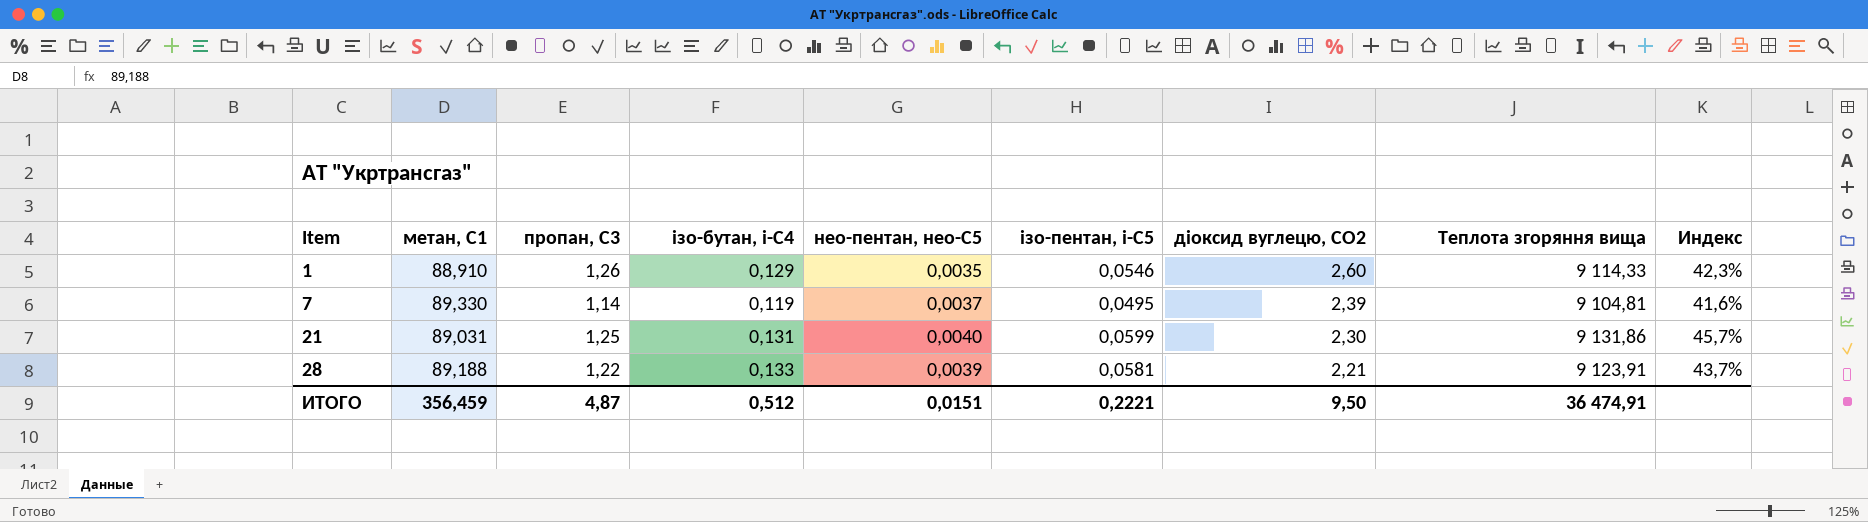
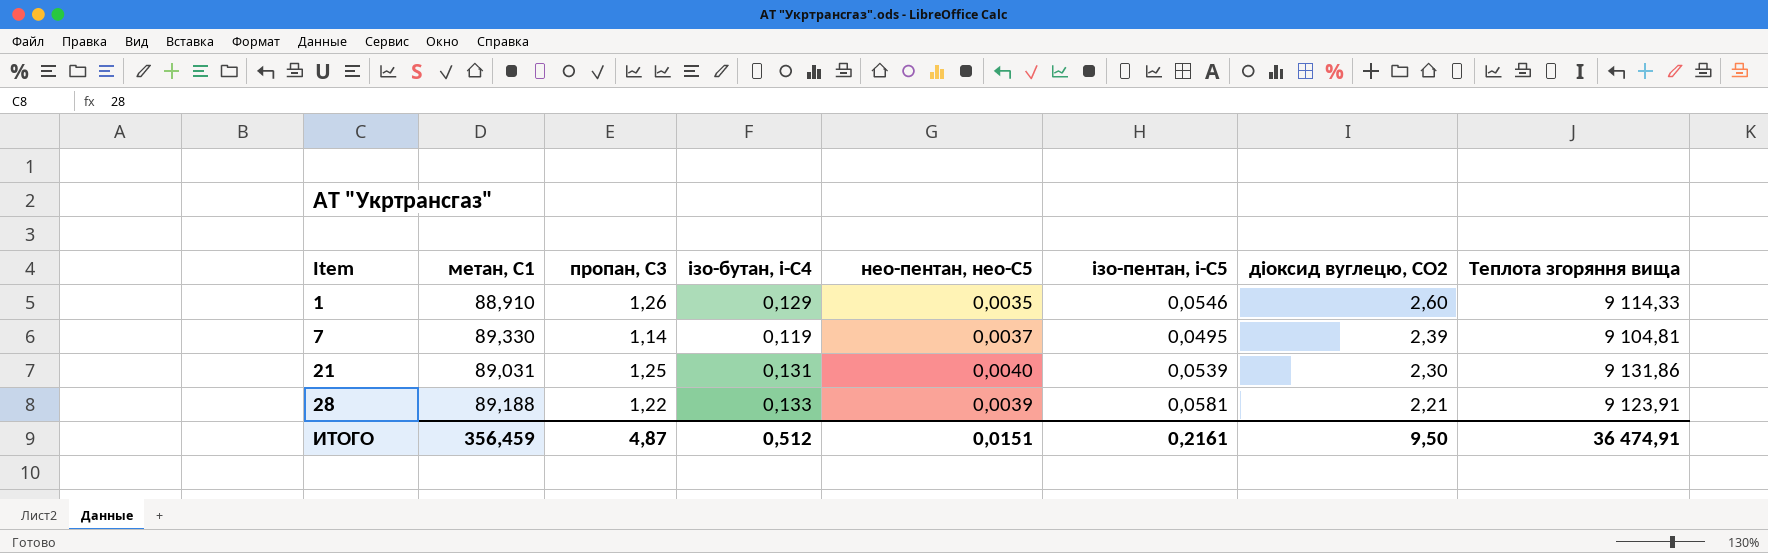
column Индекс | formula: [ізо-пентан, і-С5] / [ізо-бутан, і-С4] -> none
21 | ізо-пентан, і-С5: 0,0599 -> 0,0539
ИТОГО | ізо-пентан, і-С5: 0,2221 -> 0,2161

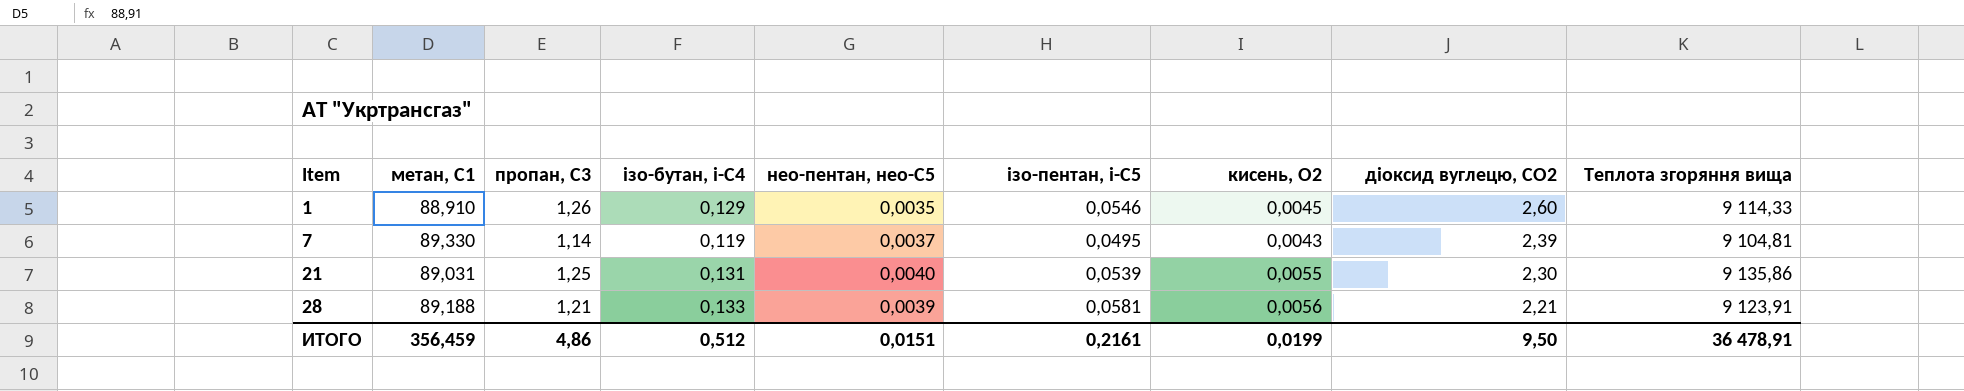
column кисень, О2 | position: none -> 7
21 | Теплота згоряння вища: 9 131,86 -> 9 135,86
28 | пропан, С3: 1,22 -> 1,21
ИТОГО | пропан, С3: 4,87 -> 4,86
ИТОГО | Теплота згоряння вища: 36 474,91 -> 36 478,91

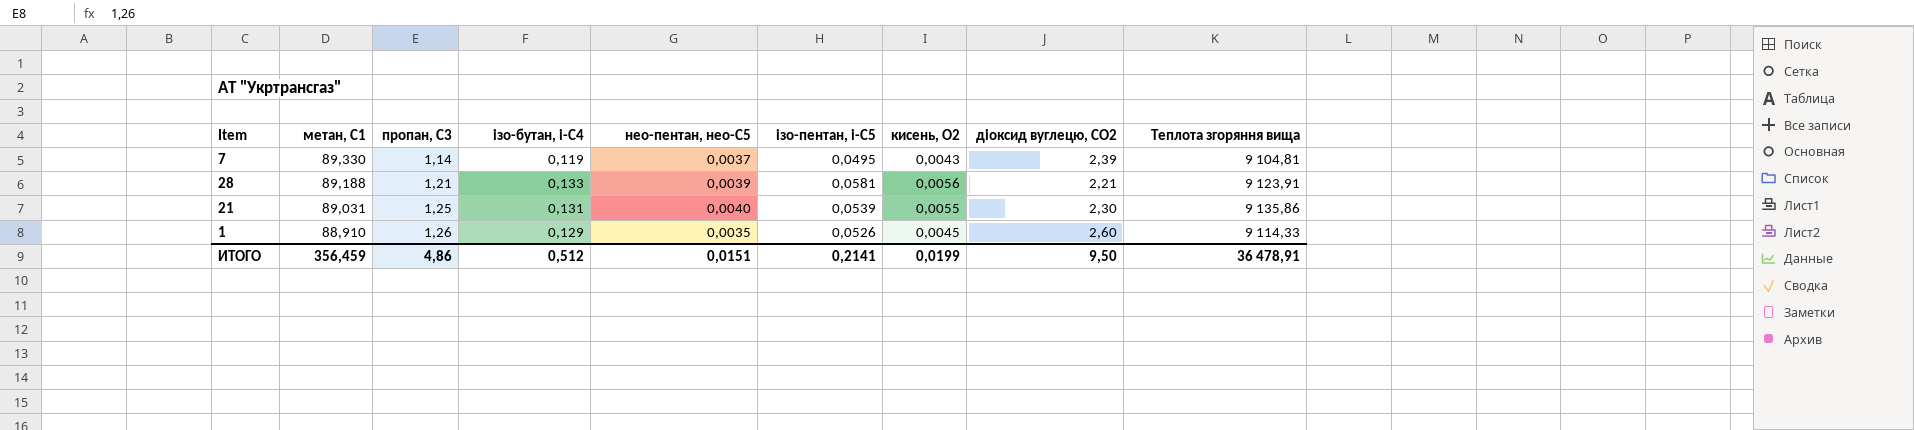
row order: Item ascending -> метан, С1 descending
1 | ізо-пентан, і-С5: 0,0546 -> 0,0526
ИТОГО | ізо-пентан, і-С5: 0,2161 -> 0,2141

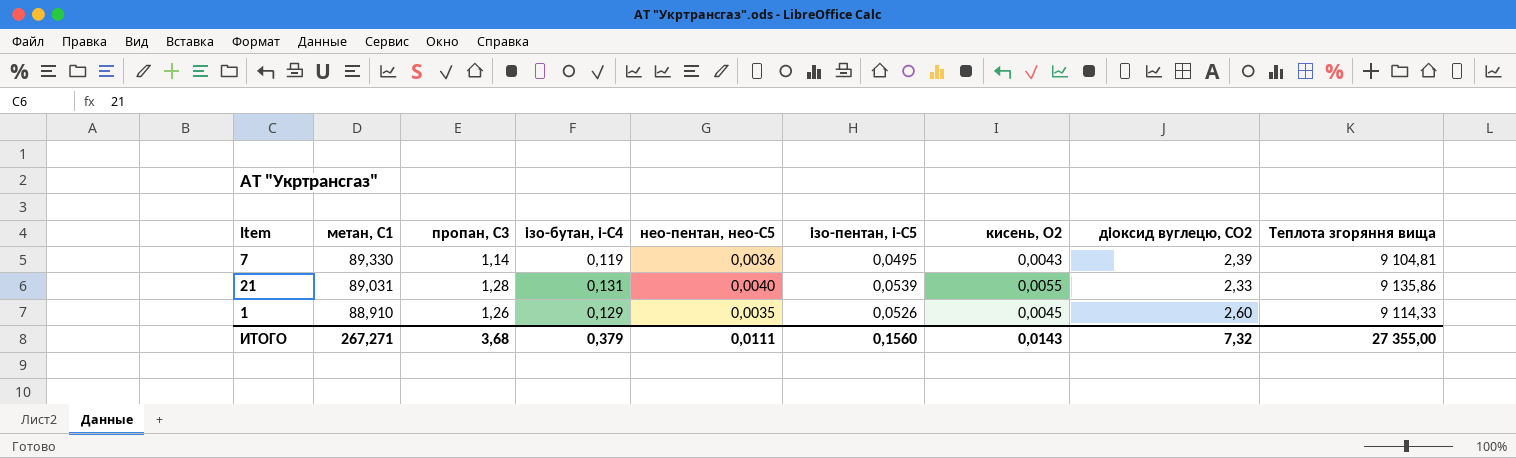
row 28: 89,188 | 1,21 | 0,133 | 0,0039 | 0,0581 | 0,0056 | 2,21 | 9 123,91 -> none
7 | нео-пентан, нео-С5: 0,0037 -> 0,0036
21 | пропан, С3: 1,25 -> 1,28
21 | діоксид вуглецю, CО2: 2,30 -> 2,33
ИТОГО | метан, С1: 356,459 -> 267,271
ИТОГО | пропан, С3: 4,86 -> 3,68
ИТОГО | ізо-бутан, і-С4: 0,512 -> 0,379
ИТОГО | нео-пентан, нео-С5: 0,0151 -> 0,0111
ИТОГО | ізо-пентан, і-С5: 0,2141 -> 0,1560
ИТОГО | кисень, О2: 0,0199 -> 0,0143
ИТОГО | діоксид вуглецю, CО2: 9,50 -> 7,32
ИТОГО | Теплота згоряння вища: 36 478,91 -> 27 355,00

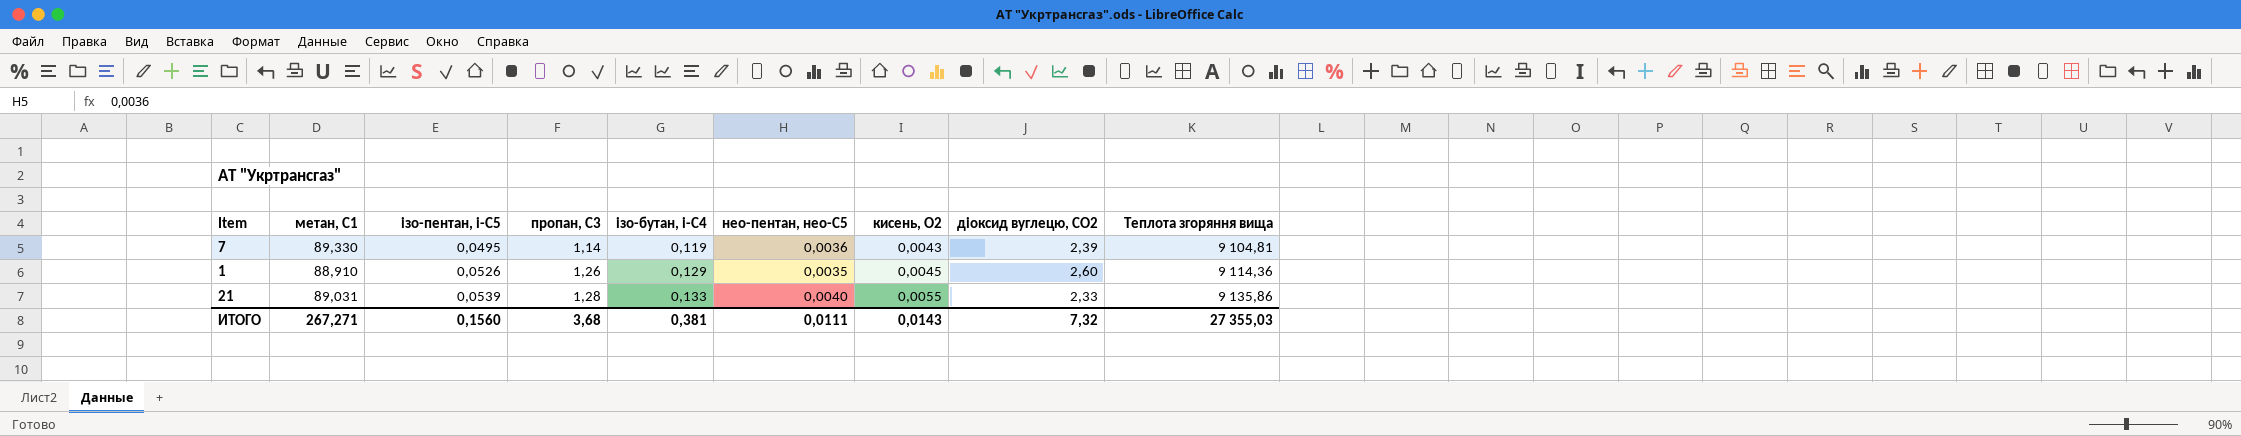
row order: метан, С1 descending -> ізо-пентан, і-С5 ascending
column ізо-пентан, і-С5 | position: 6 -> 3
1 | Теплота згоряння вища: 9 114,33 -> 9 114,36
21 | ізо-бутан, і-С4: 0,131 -> 0,133
ИТОГО | ізо-бутан, і-С4: 0,379 -> 0,381
ИТОГО | Теплота згоряння вища: 27 355,00 -> 27 355,03

